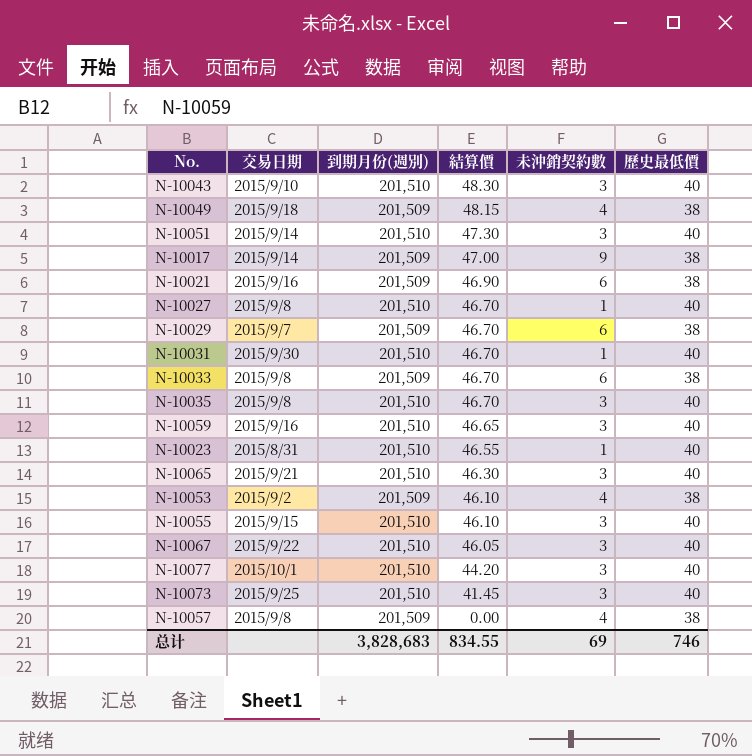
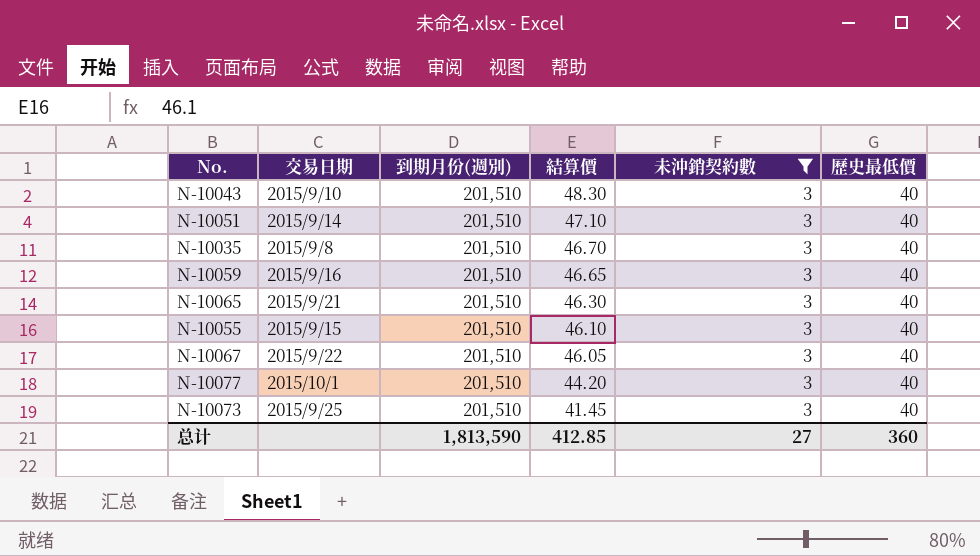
filter: none -> 未沖銷契約數 = 3
N-10051 | 結算價: 47.30 -> 47.10
总计 | 到期月份(週別): 3,828,683 -> 1,813,590
总计 | 結算價: 834.55 -> 412.85
总计 | 未沖銷契約數: 69 -> 27
总计 | 歷史最低價: 746 -> 360

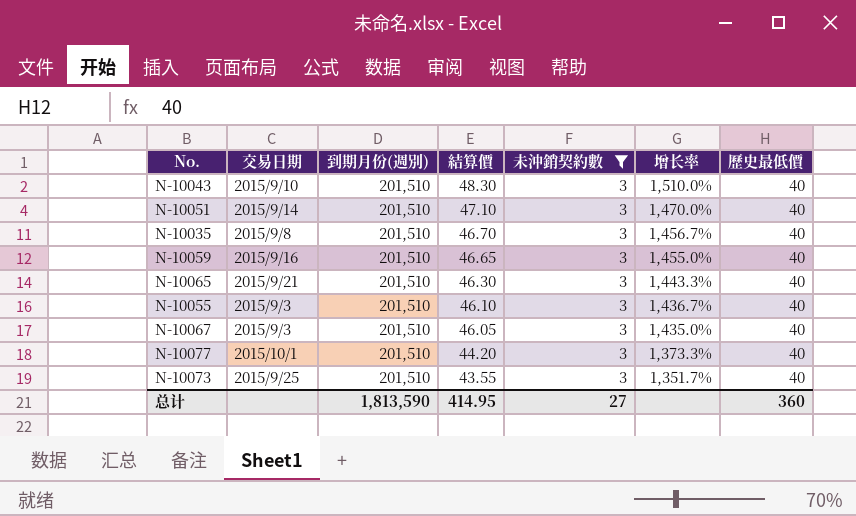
column 增长率 | formula: none -> ([結算價] - [未沖銷契約數]) / [未沖銷契約數]
N-10055 | 交易日期: 2015/9/15 -> 2015/9/3
N-10067 | 交易日期: 2015/9/22 -> 2015/9/3
N-10073 | 結算價: 41.45 -> 43.55
总计 | 結算價: 412.85 -> 414.95

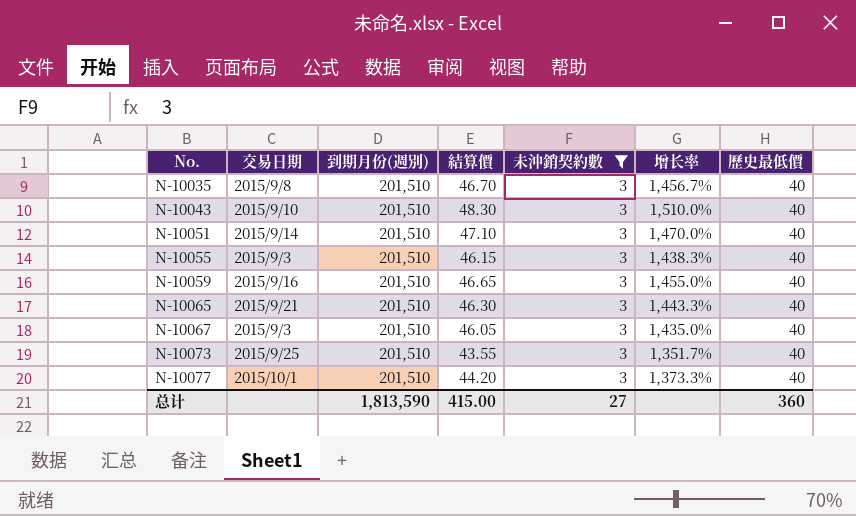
row order: 結算價 descending -> No. ascending
N-10055 | 結算價: 46.10 -> 46.15
N-10055 | 增长率: 1,436.7% -> 1,438.3%
总计 | 結算價: 414.95 -> 415.00

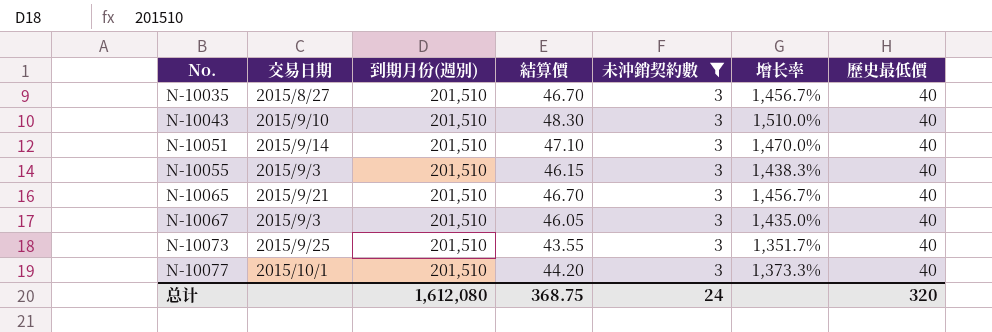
row N-10059: 2015/9/16 | 201,510 | 46.65 | 3 | 1,455.0% | 40 -> none
N-10035 | 交易日期: 2015/9/8 -> 2015/8/27
N-10065 | 結算價: 46.30 -> 46.70
N-10065 | 增长率: 1,443.3% -> 1,456.7%
总计 | 到期月份(週別): 1,813,590 -> 1,612,080
总计 | 結算價: 415.00 -> 368.75
总计 | 未沖銷契約數: 27 -> 24
总计 | 歷史最低價: 360 -> 320

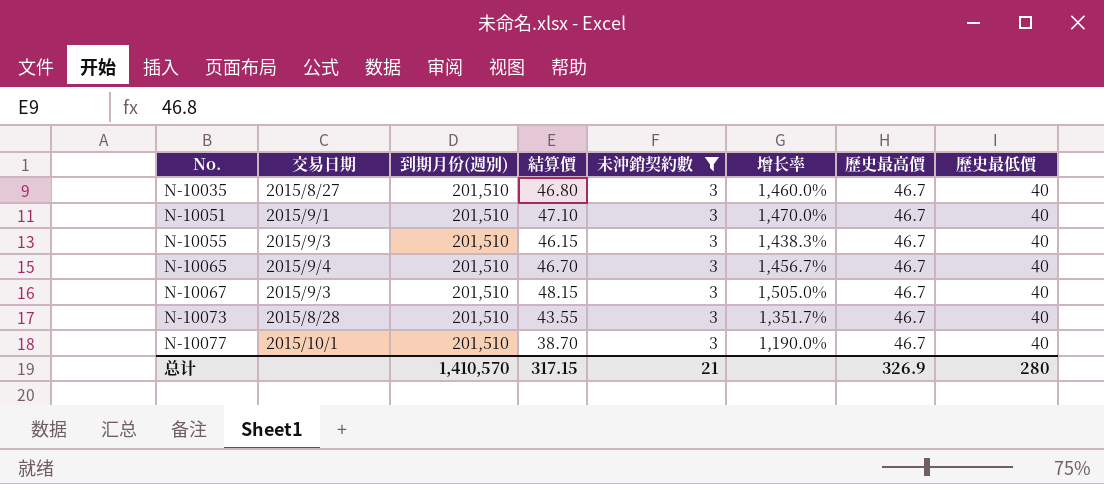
column 歷史最高價 | position: none -> 7
row N-10043: 2015/9/10 | 201,510 | 48.30 | 3 | 1,510.0% | 40 -> none
N-10035 | 結算價: 46.70 -> 46.80
N-10035 | 增长率: 1,456.7% -> 1,460.0%
N-10051 | 交易日期: 2015/9/14 -> 2015/9/1
N-10065 | 交易日期: 2015/9/21 -> 2015/9/4
N-10067 | 結算價: 46.05 -> 48.15
N-10067 | 增长率: 1,435.0% -> 1,505.0%
N-10073 | 交易日期: 2015/9/25 -> 2015/8/28
N-10077 | 結算價: 44.20 -> 38.70
N-10077 | 增长率: 1,373.3% -> 1,190.0%
总计 | 到期月份(週別): 1,612,080 -> 1,410,570
总计 | 結算價: 368.75 -> 317.15
总计 | 未沖銷契約數: 24 -> 21
总计 | 歷史最低價: 320 -> 280

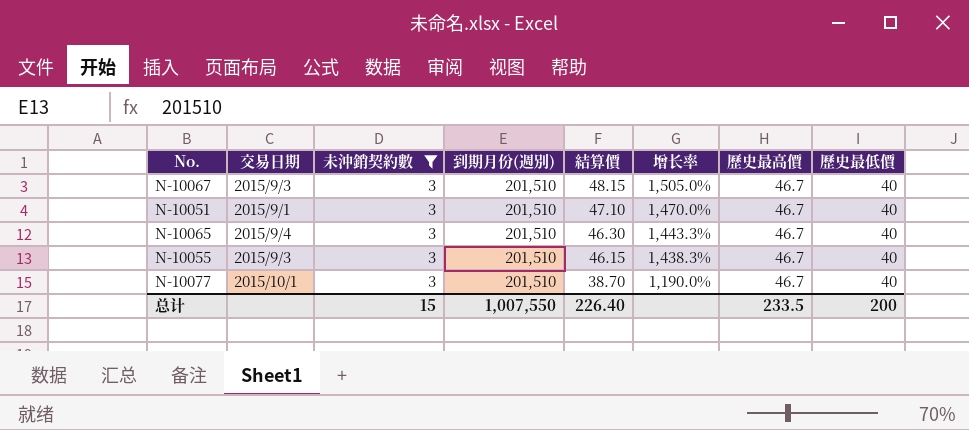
row order: No. ascending -> 結算價 descending
column 未沖銷契約數 | position: 5 -> 3
row N-10035: 2015/8/27 | 201,510 | 46.80 | 3 | 1,460.0% | 46.7 | 40 -> none
row N-10073: 2015/8/28 | 201,510 | 43.55 | 3 | 1,351.7% | 46.7 | 40 -> none
N-10065 | 結算價: 46.70 -> 46.30
N-10065 | 增长率: 1,456.7% -> 1,443.3%
总计 | 未沖銷契約數: 21 -> 15
总计 | 到期月份(週別): 1,410,570 -> 1,007,550
总计 | 結算價: 317.15 -> 226.40
总计 | 歷史最高價: 326.9 -> 233.5
总计 | 歷史最低價: 280 -> 200

